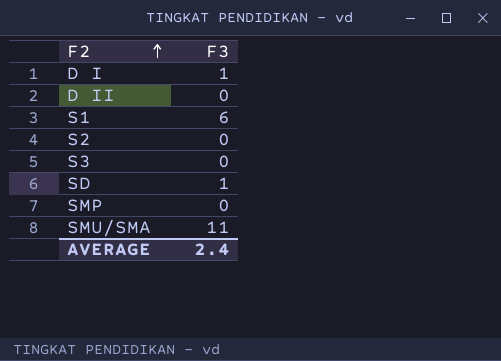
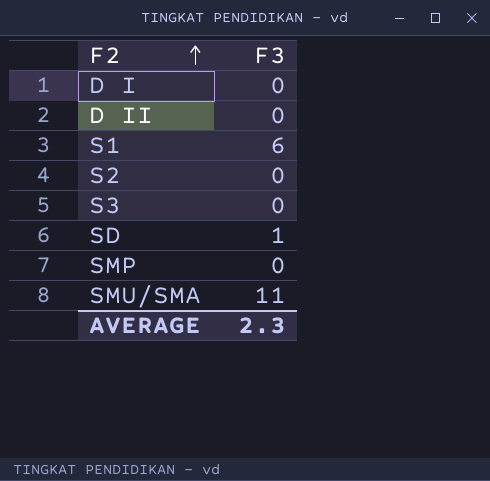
D I | F3: 1 -> 0
AVERAGE | F3: 2.4 -> 2.3

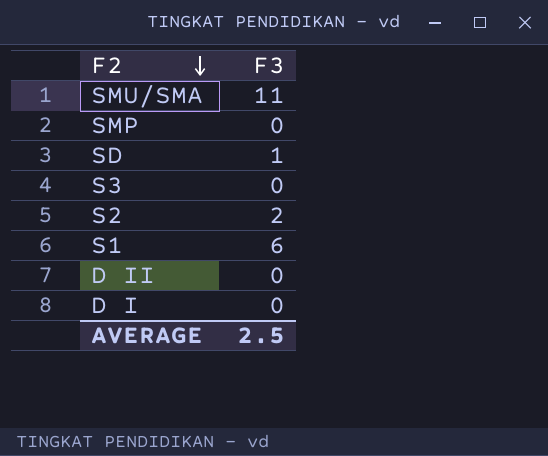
row order: F2 ascending -> F2 descending
S2 | F3: 0 -> 2
AVERAGE | F3: 2.3 -> 2.5

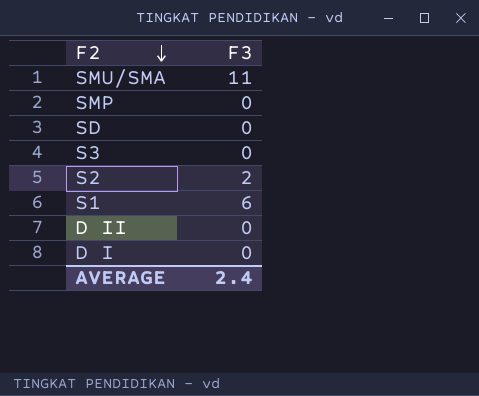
SD | F3: 1 -> 0
AVERAGE | F3: 2.5 -> 2.4

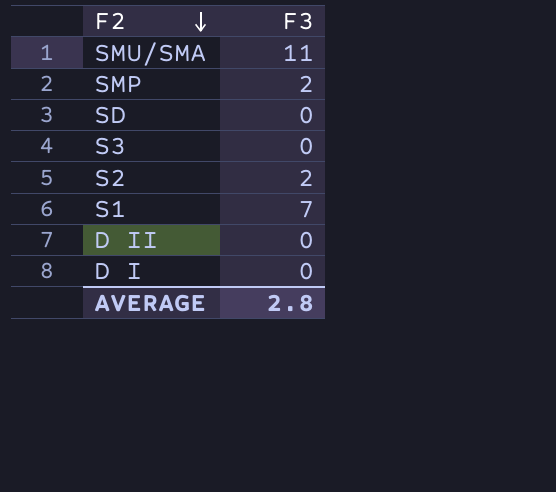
SMP | F3: 0 -> 2
S1 | F3: 6 -> 7
AVERAGE | F3: 2.4 -> 2.8

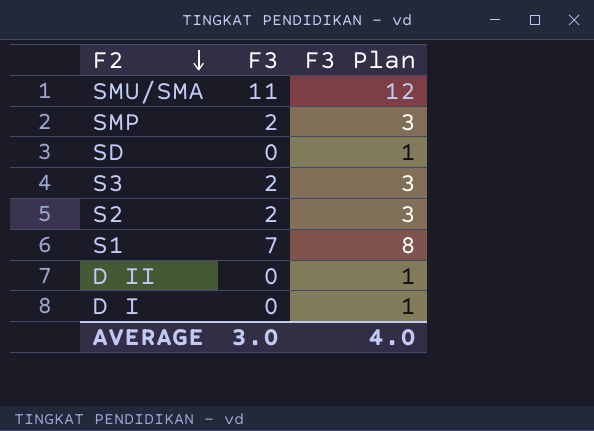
column F3 Plan | formula: none -> [F3] + 1
S3 | F3: 0 -> 2
AVERAGE | F3: 2.8 -> 3.0

